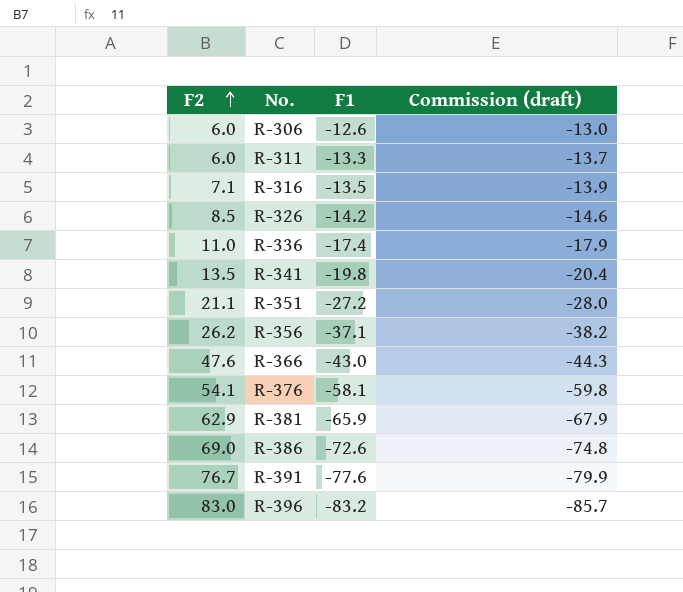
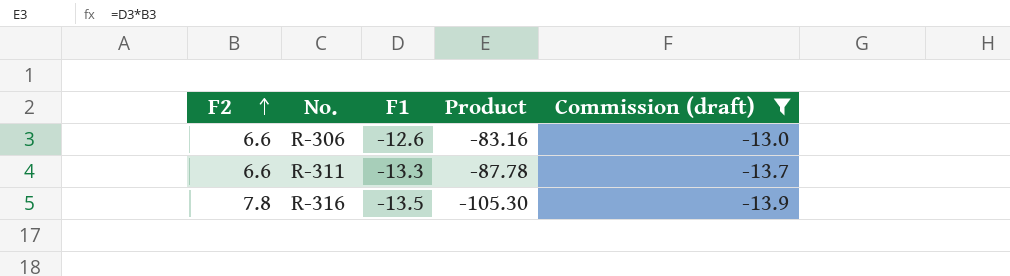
filter: none -> Commission (draft) >= -13.9
column Product | formula: none -> [F2] * [F1]
R-306 | F2: 6.0 -> 6.6
R-311 | F2: 6.0 -> 6.6
R-316 | F2: 7.1 -> 7.8

